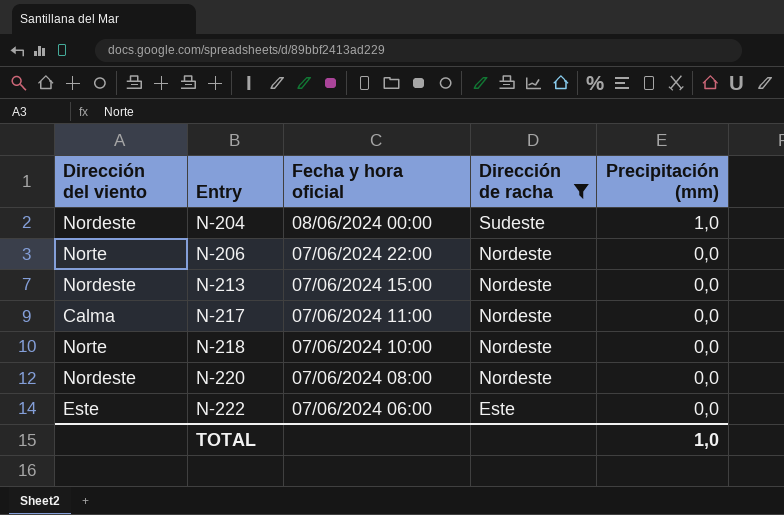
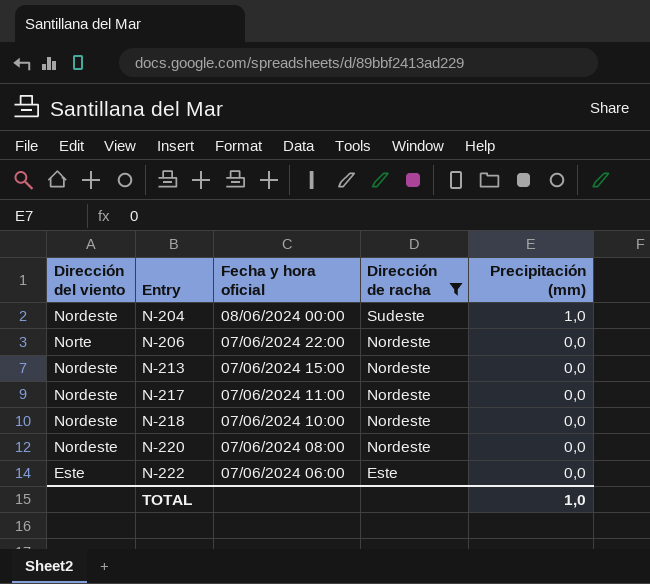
N-217 | Dirección del viento: Calma -> Nordeste
N-218 | Dirección del viento: Norte -> Nordeste

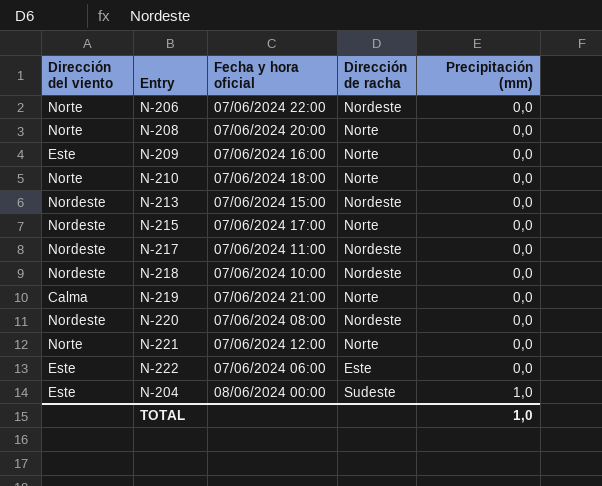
filter: Dirección de racha != Norte -> none
row order: Entry ascending -> Precipitación (mm) ascending
N-204 | Dirección del viento: Nordeste -> Este

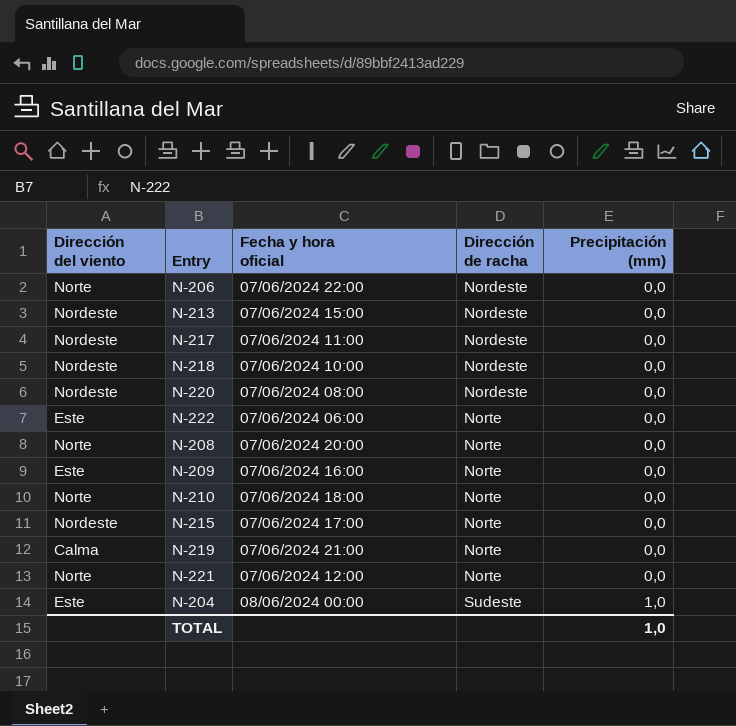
row order: Precipitación (mm) ascending -> Dirección de racha ascending
N-222 | Dirección de racha: Este -> Norte

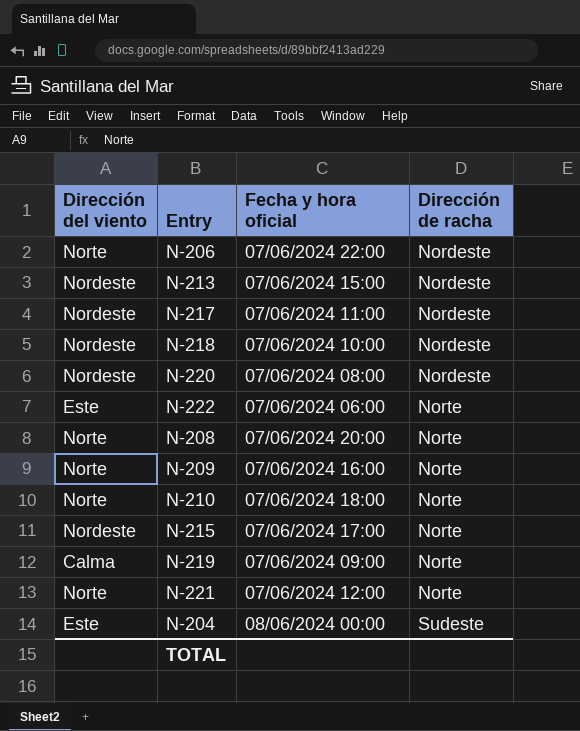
column Precipitación (mm) | position: 5 -> none
N-209 | Dirección del viento: Este -> Norte
N-219 | Fecha y hora oficial: 07/06/2024 21:00 -> 07/06/2024 09:00

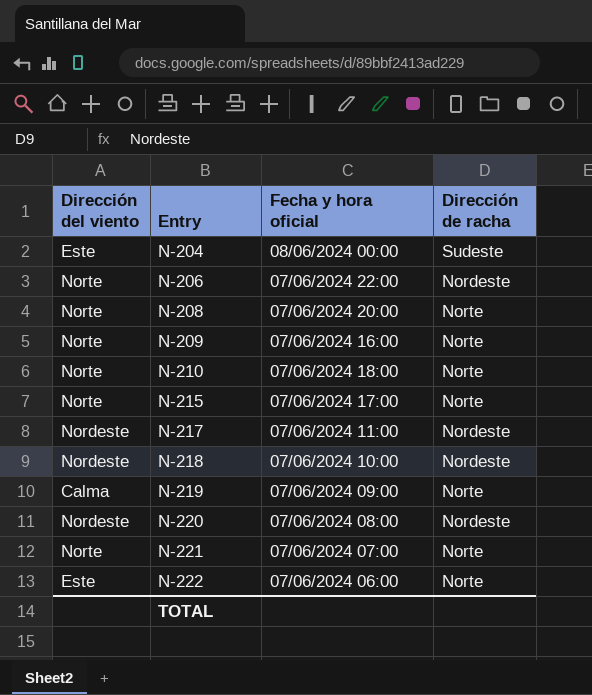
row order: Dirección de racha ascending -> Entry ascending
row N-213: Nordeste | 07/06/2024 15:00 | Nordeste -> none
N-215 | Dirección del viento: Nordeste -> Norte
N-221 | Fecha y hora oficial: 07/06/2024 12:00 -> 07/06/2024 07:00

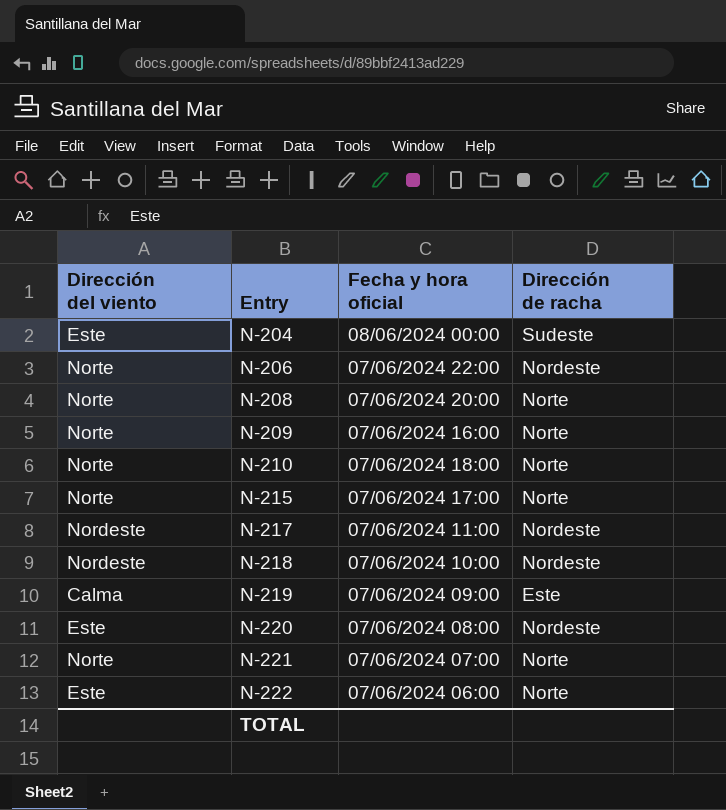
N-219 | Dirección de racha: Norte -> Este
N-220 | Dirección del viento: Nordeste -> Este

